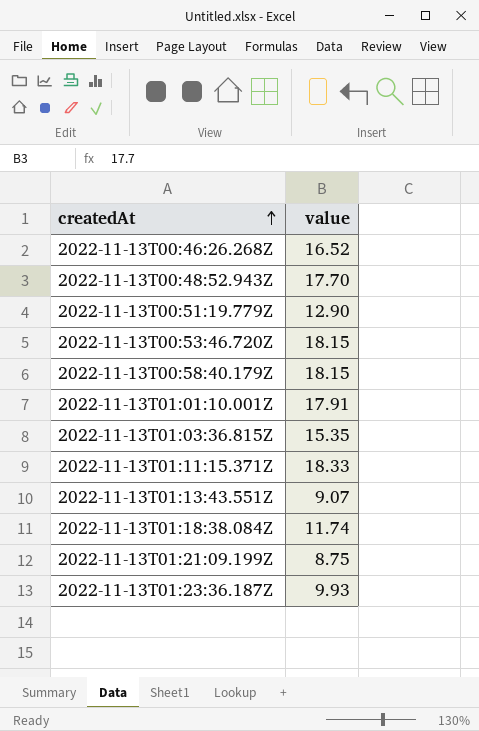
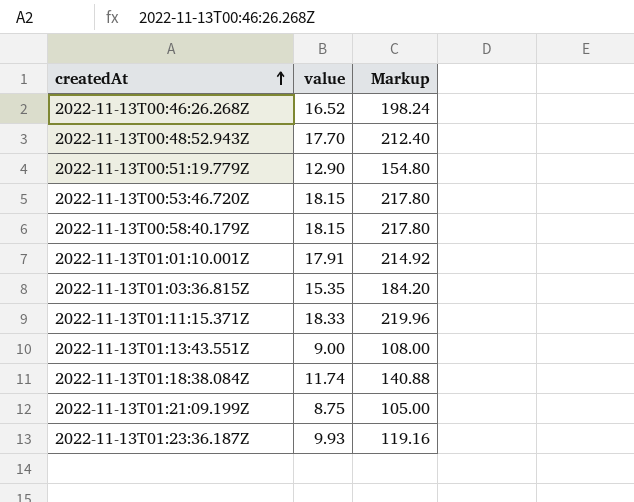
column Markup | formula: none -> [value] * 12
2022-11-13T01:13:43.551Z | value: 9.07 -> 9.00

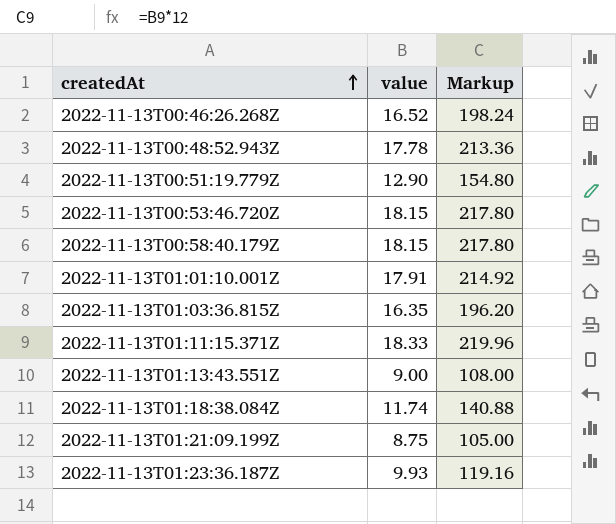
2022-11-13T00:48:52.943Z | value: 17.70 -> 17.78
2022-11-13T00:48:52.943Z | Markup: 212.40 -> 213.36
2022-11-13T01:03:36.815Z | value: 15.35 -> 16.35
2022-11-13T01:03:36.815Z | Markup: 184.20 -> 196.20

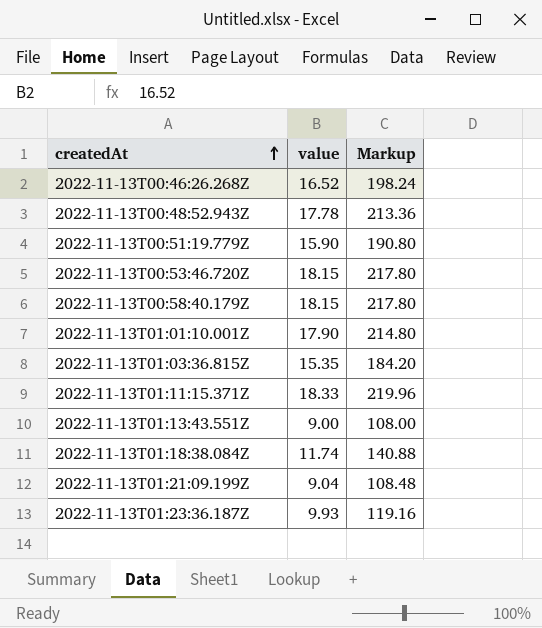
2022-11-13T00:51:19.779Z | value: 12.90 -> 15.90
2022-11-13T00:51:19.779Z | Markup: 154.80 -> 190.80
2022-11-13T01:01:10.001Z | value: 17.91 -> 17.90
2022-11-13T01:01:10.001Z | Markup: 214.92 -> 214.80
2022-11-13T01:03:36.815Z | value: 16.35 -> 15.35
2022-11-13T01:03:36.815Z | Markup: 196.20 -> 184.20
2022-11-13T01:21:09.199Z | value: 8.75 -> 9.04
2022-11-13T01:21:09.199Z | Markup: 105.00 -> 108.48

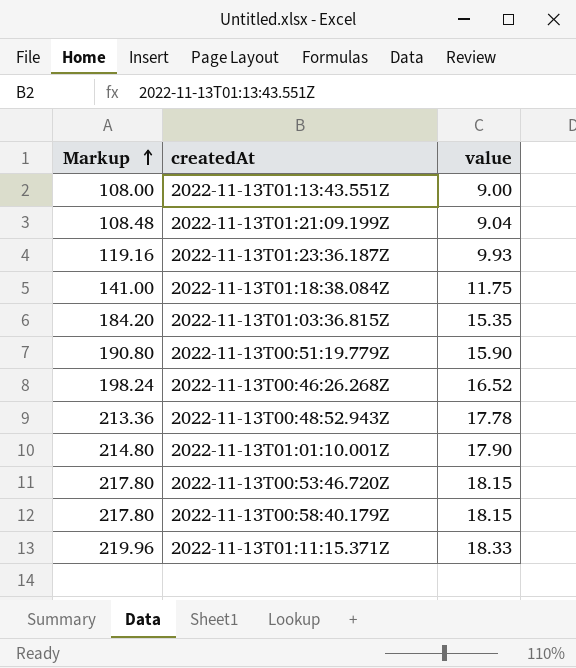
row order: createdAt ascending -> Markup ascending
column Markup | position: 3 -> 1
2022-11-13T01:18:38.084Z | Markup: 140.88 -> 141.00
2022-11-13T01:18:38.084Z | value: 11.74 -> 11.75

